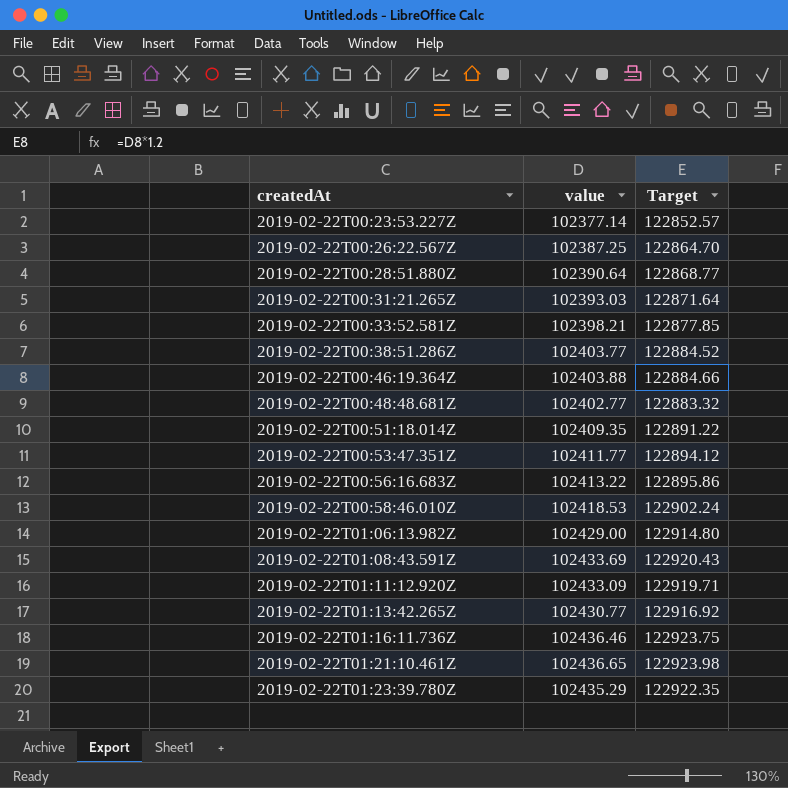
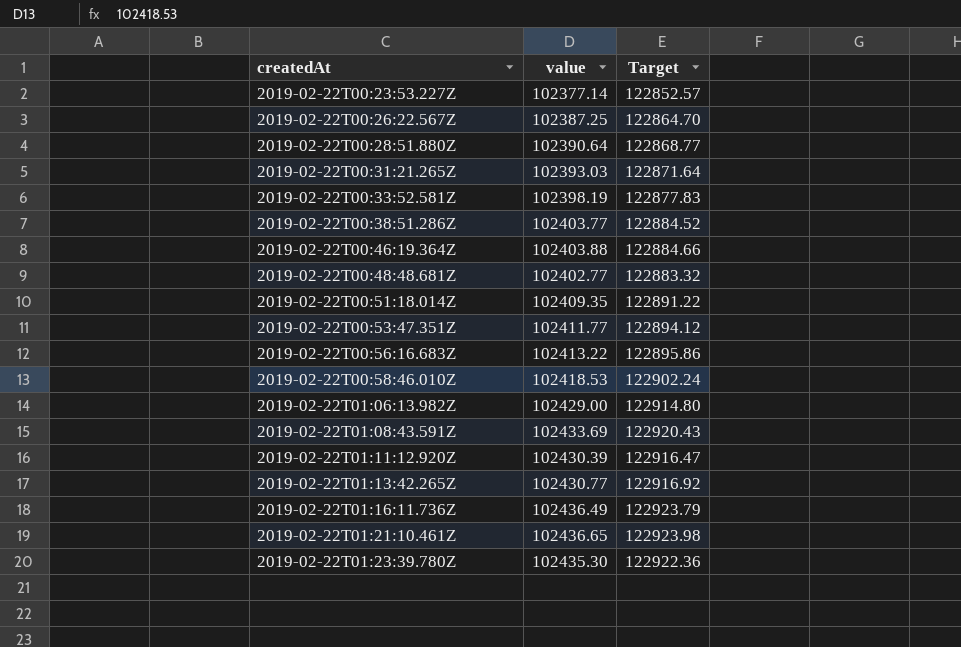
2019-02-22T00:33:52.581Z | value: 102398.21 -> 102398.19
2019-02-22T00:33:52.581Z | Target: 122877.85 -> 122877.83
2019-02-22T01:11:12.920Z | value: 102433.09 -> 102430.39
2019-02-22T01:11:12.920Z | Target: 122919.71 -> 122916.47
2019-02-22T01:16:11.736Z | value: 102436.46 -> 102436.49
2019-02-22T01:16:11.736Z | Target: 122923.75 -> 122923.79
2019-02-22T01:23:39.780Z | value: 102435.29 -> 102435.30
2019-02-22T01:23:39.780Z | Target: 122922.35 -> 122922.36

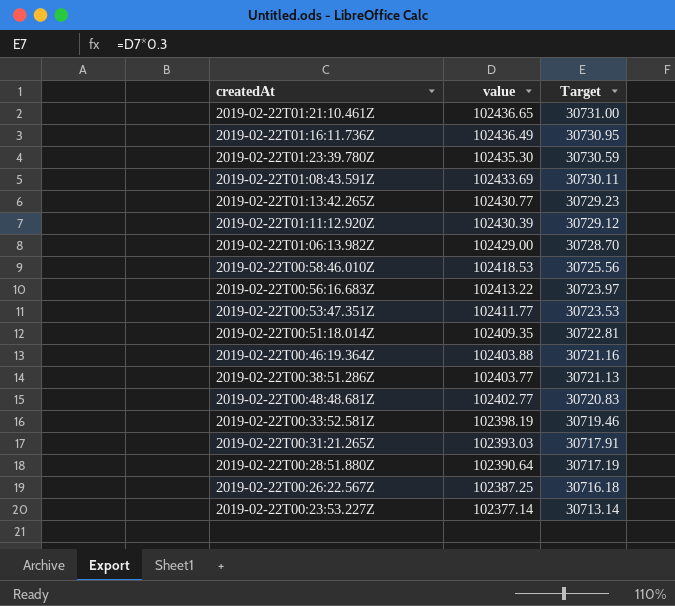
row order: createdAt ascending -> value descending
column Target | formula: [value] * 1.2 -> [value] * 0.3

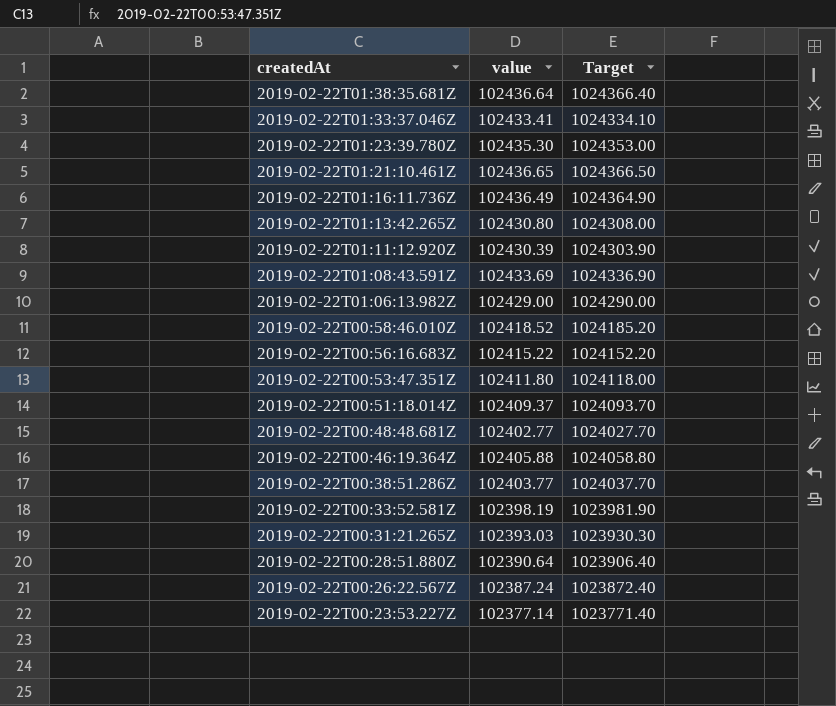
row order: value descending -> createdAt descending
column Target | formula: [value] * 0.3 -> [value] * 10
row 2019-02-22T01:38:35.681Z: none -> 102436.64 | 1024366.40
row 2019-02-22T01:33:37.046Z: none -> 102433.41 | 1024334.10
2019-02-22T01:13:42.265Z | value: 102430.77 -> 102430.80
2019-02-22T00:58:46.010Z | value: 102418.53 -> 102418.52
2019-02-22T00:56:16.683Z | value: 102413.22 -> 102415.22
2019-02-22T00:53:47.351Z | value: 102411.77 -> 102411.80
2019-02-22T00:51:18.014Z | value: 102409.35 -> 102409.37
2019-02-22T00:46:19.364Z | value: 102403.88 -> 102405.88
2019-02-22T00:26:22.567Z | value: 102387.25 -> 102387.24

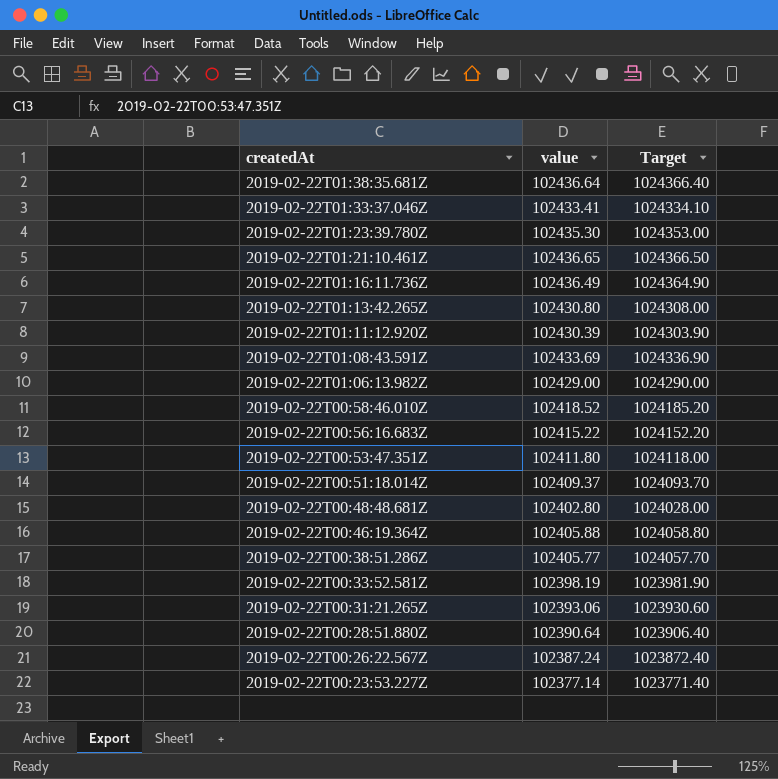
2019-02-22T00:48:48.681Z | value: 102402.77 -> 102402.80
2019-02-22T00:48:48.681Z | Target: 1024027.70 -> 1024028.00
2019-02-22T00:38:51.286Z | value: 102403.77 -> 102405.77
2019-02-22T00:38:51.286Z | Target: 1024037.70 -> 1024057.70
2019-02-22T00:31:21.265Z | value: 102393.03 -> 102393.06
2019-02-22T00:31:21.265Z | Target: 1023930.30 -> 1023930.60

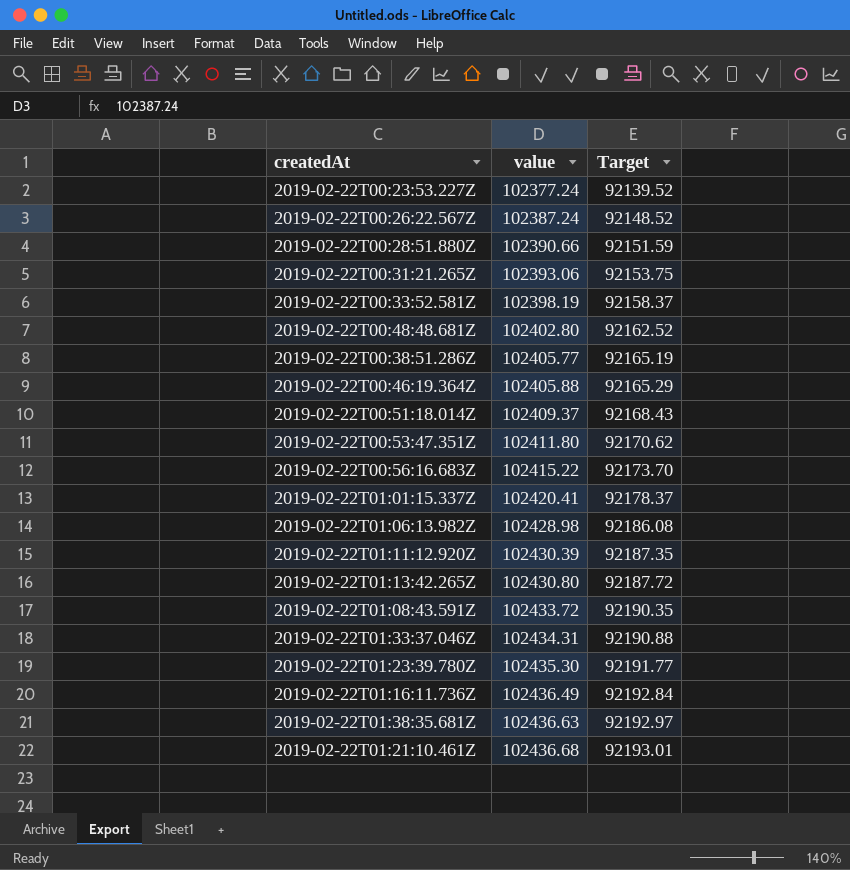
row order: createdAt descending -> value ascending
column Target | formula: [value] * 10 -> [value] * 0.9
row 2019-02-22T00:58:46.010Z: 102418.52 | 1024185.20 -> none
2019-02-22T00:23:53.227Z | value: 102377.14 -> 102377.24
2019-02-22T00:28:51.880Z | value: 102390.64 -> 102390.66
row 2019-02-22T01:01:15.337Z: none -> 102420.41 | 92178.37
2019-02-22T01:06:13.982Z | value: 102429.00 -> 102428.98
2019-02-22T01:08:43.591Z | value: 102433.69 -> 102433.72
2019-02-22T01:33:37.046Z | value: 102433.41 -> 102434.31
2019-02-22T01:38:35.681Z | value: 102436.64 -> 102436.63
2019-02-22T01:21:10.461Z | value: 102436.65 -> 102436.68

